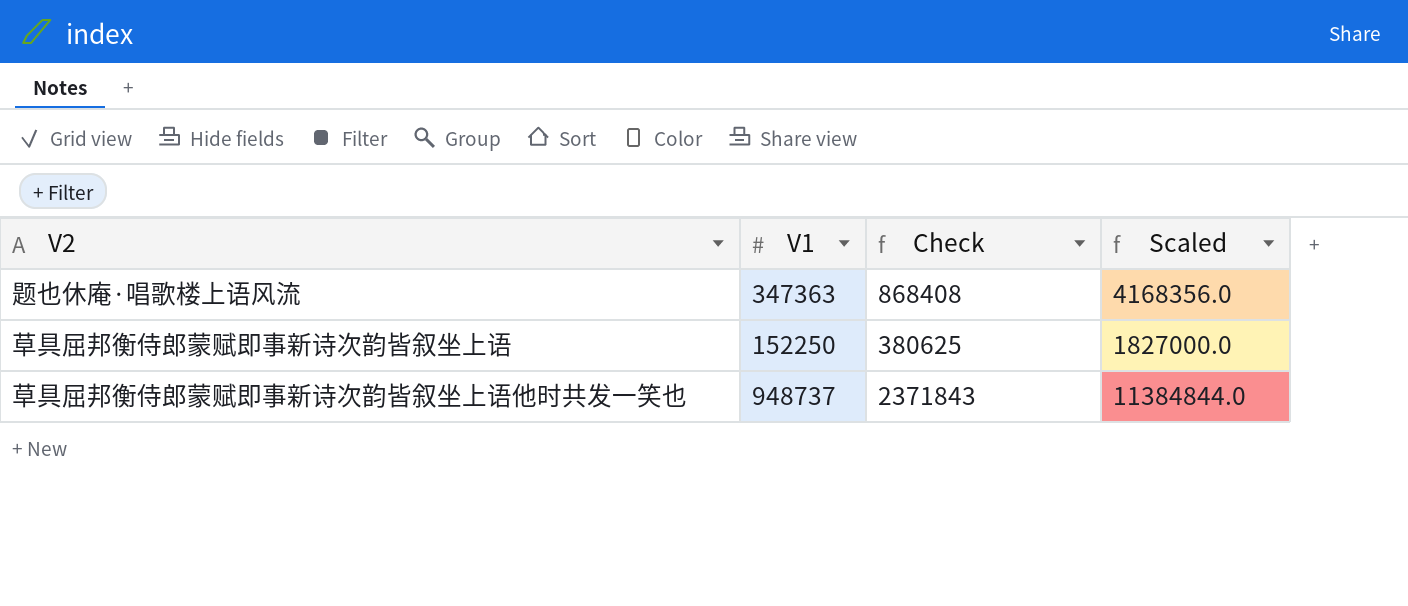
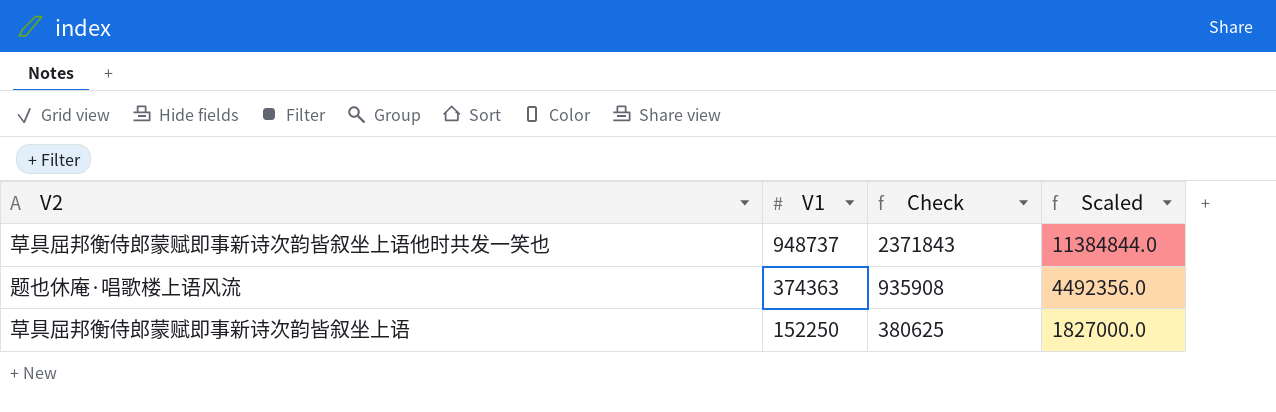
row order: none -> V1 descending
题也休庵·唱歌楼上语风流 | V1: 347363 -> 374363
题也休庵·唱歌楼上语风流 | Check: 868408 -> 935908
题也休庵·唱歌楼上语风流 | Scaled: 4168356.0 -> 4492356.0

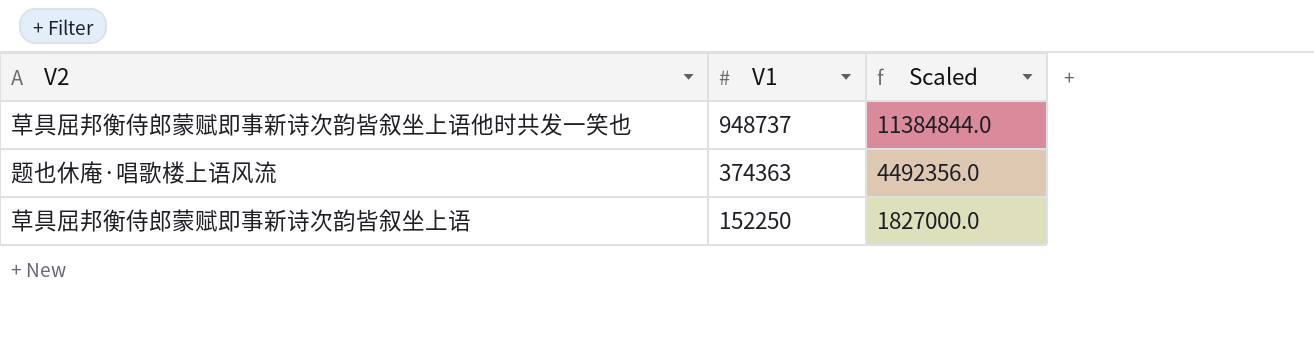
column Check | formula: [V1] * 2.5 -> none

